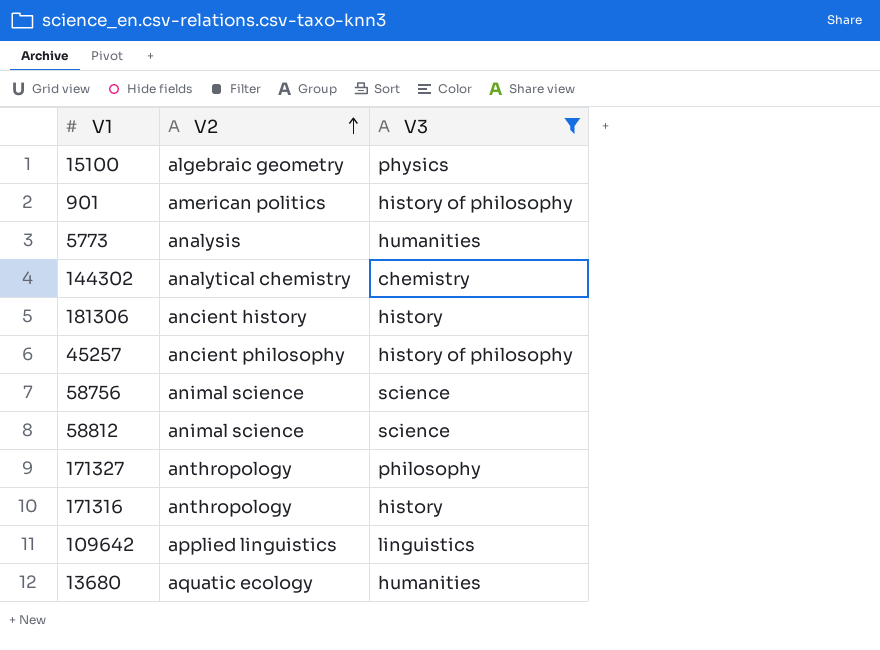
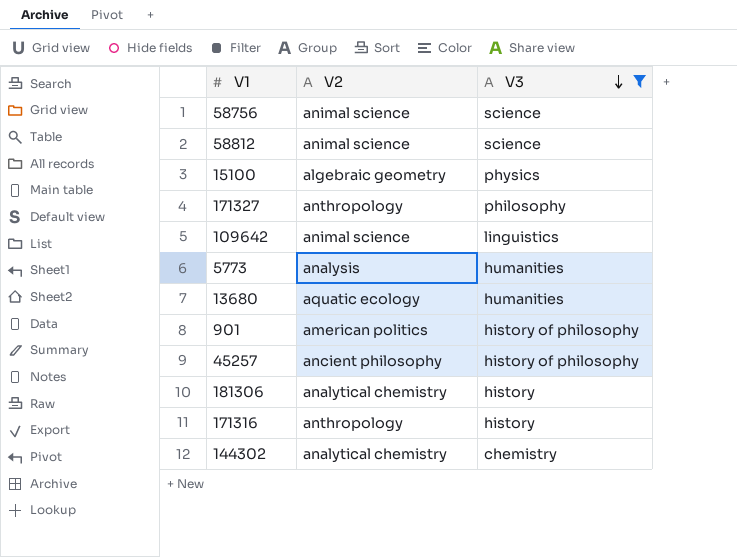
row order: V2 ascending -> V3 descending
109642 | V2: applied linguistics -> animal science
181306 | V2: ancient history -> analytical chemistry

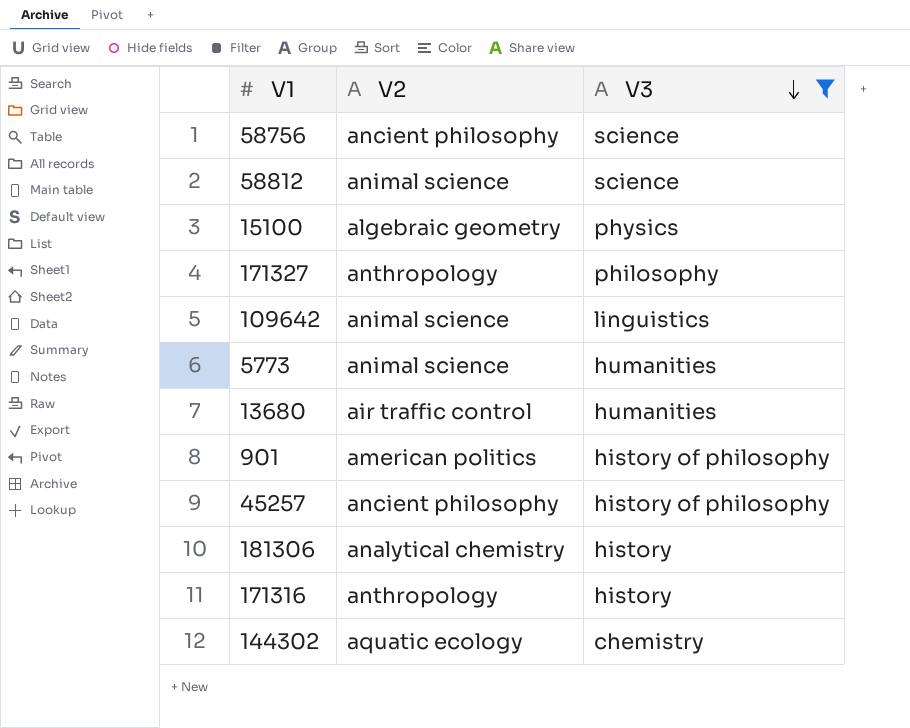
58756 | V2: animal science -> ancient philosophy
5773 | V2: analysis -> animal science
13680 | V2: aquatic ecology -> air traffic control
144302 | V2: analytical chemistry -> aquatic ecology

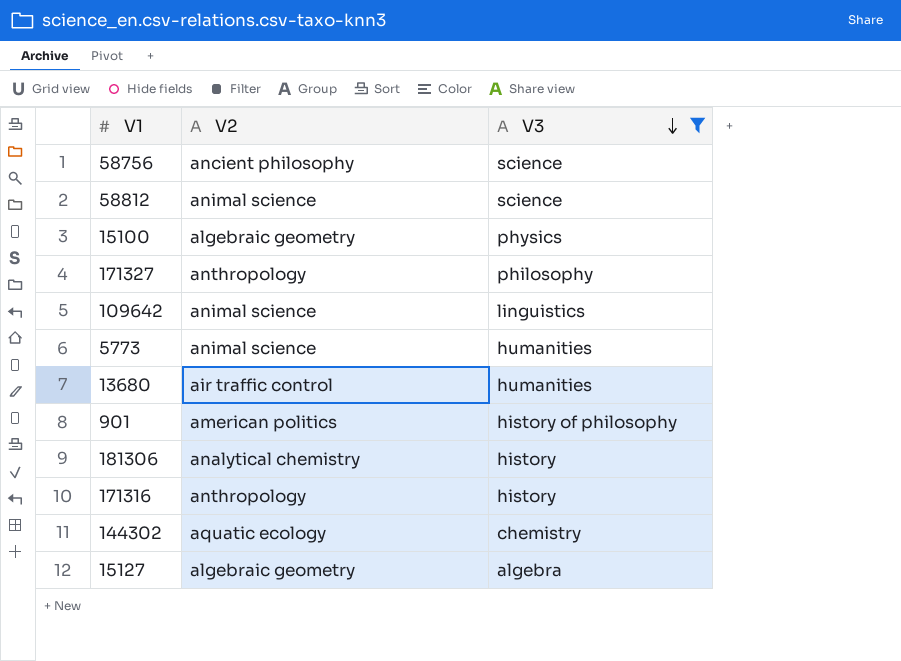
row 45257: ancient philosophy | history of philosophy -> none
row 15127: none -> algebraic geometry | algebra

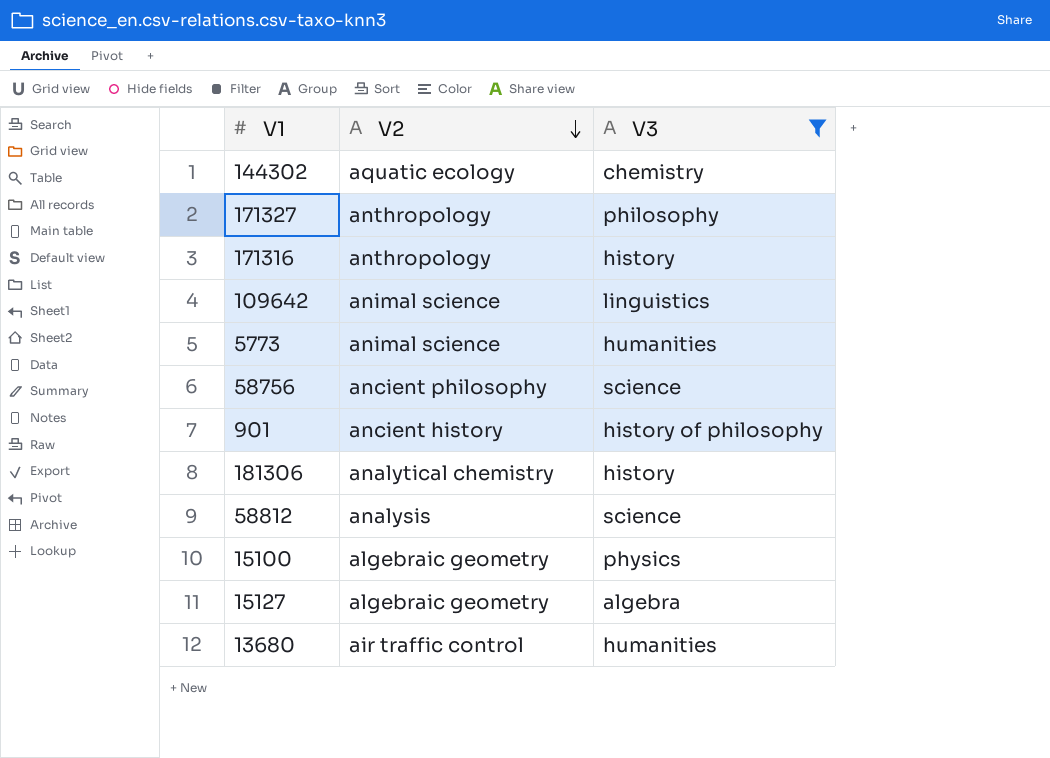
row order: V3 descending -> V2 descending
901 | V2: american politics -> ancient history
58812 | V2: animal science -> analysis

